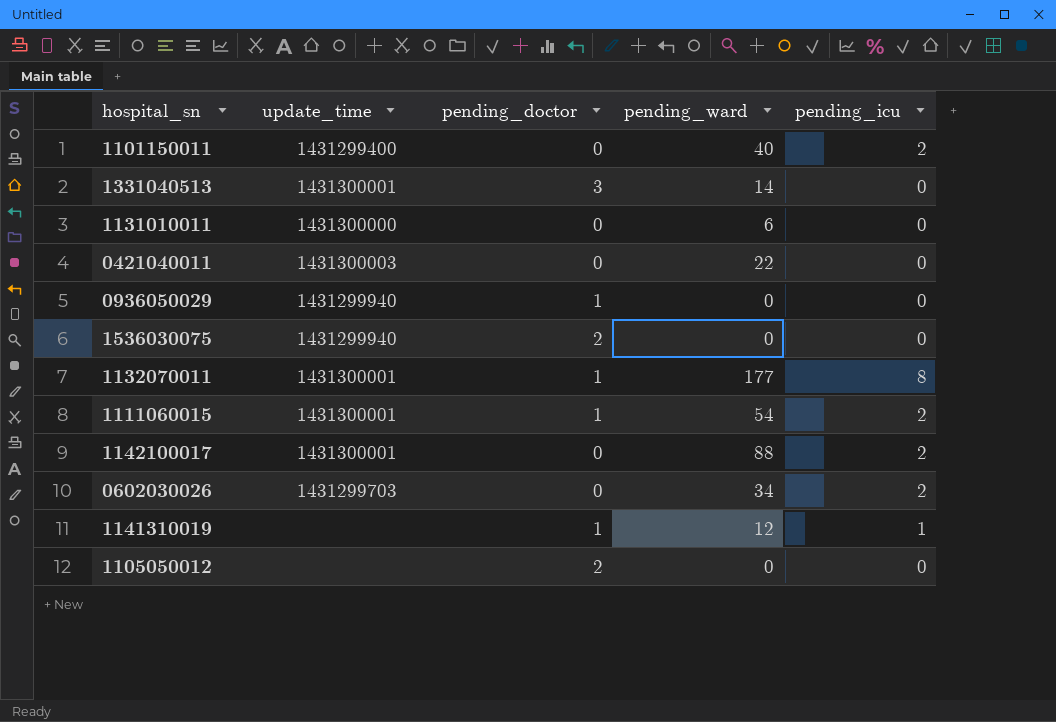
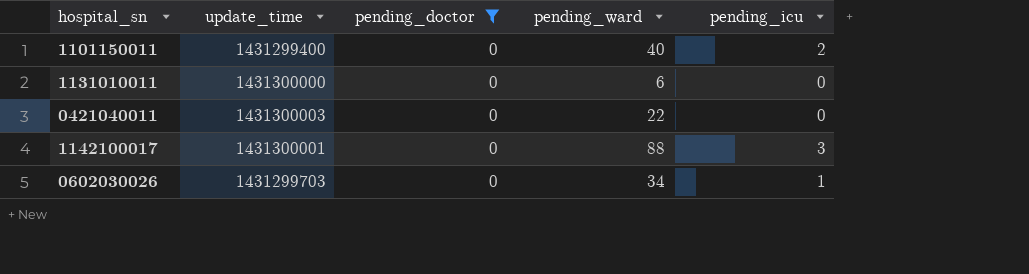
filter: none -> pending_doctor = 0
1142100017 | pending_icu: 2 -> 3
0602030026 | pending_icu: 2 -> 1

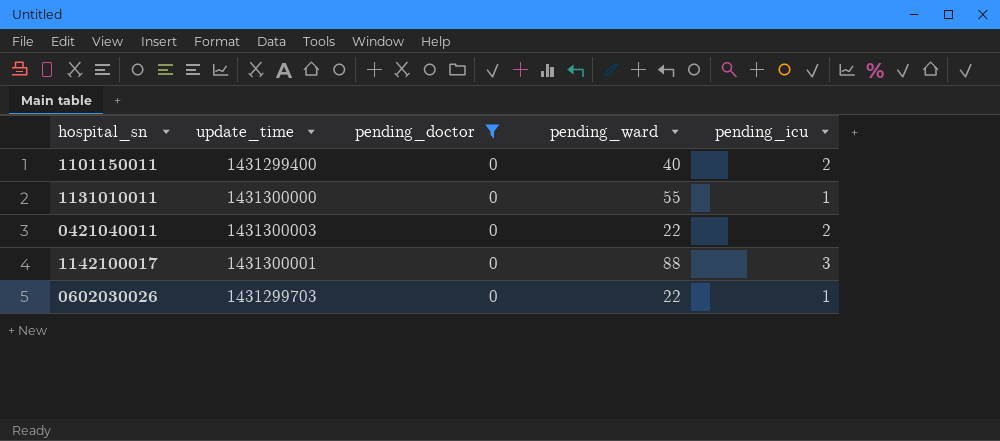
1131010011 | pending_ward: 6 -> 55
1131010011 | pending_icu: 0 -> 1
0421040011 | pending_icu: 0 -> 2
0602030026 | pending_ward: 34 -> 22

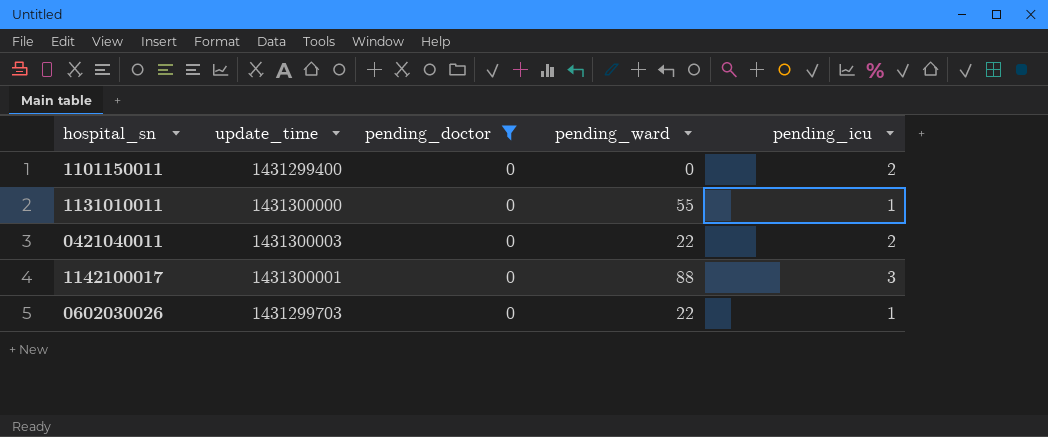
1101150011 | pending_ward: 40 -> 0

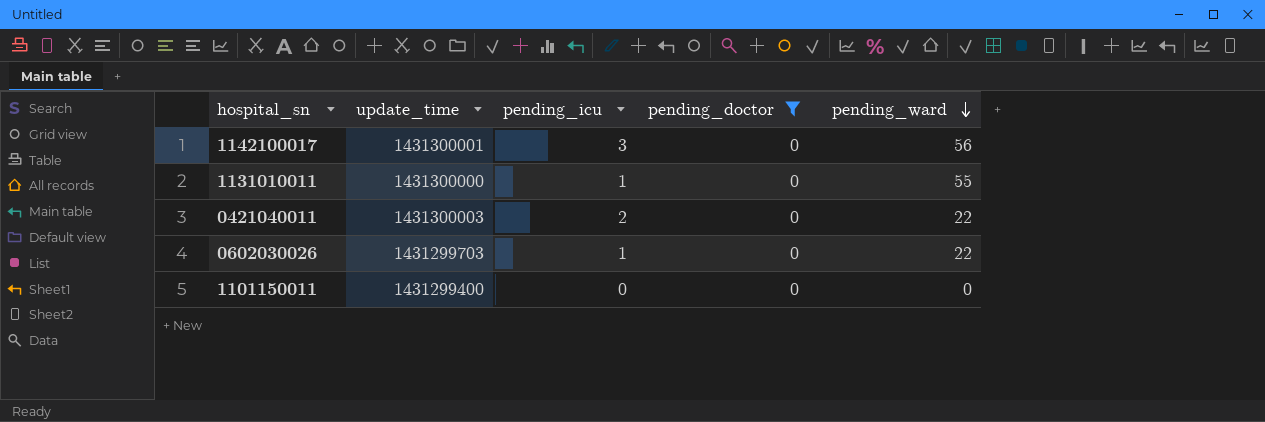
row order: none -> pending_ward descending
column pending_icu | position: 5 -> 3
1142100017 | pending_ward: 88 -> 56
1101150011 | pending_icu: 2 -> 0

